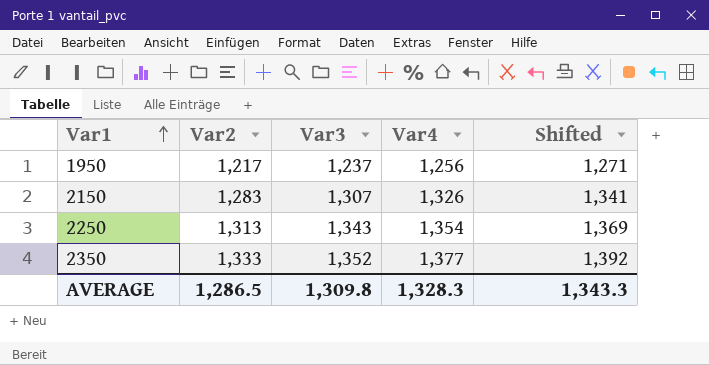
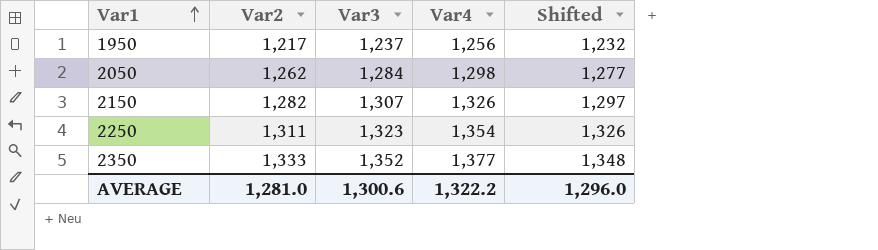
column Shifted | formula: [Var4] + 15 -> [Var2] + 15
row 2050: none -> 1,262 | 1,284 | 1,298 | 1,277
2150 | Var2: 1,283 -> 1,282
2250 | Var2: 1,313 -> 1,311
2250 | Var3: 1,343 -> 1,323
AVERAGE | Var2: 1,286.5 -> 1,281.0
AVERAGE | Var3: 1,309.8 -> 1,300.6
AVERAGE | Var4: 1,328.3 -> 1,322.2
AVERAGE | Shifted: 1,343.3 -> 1,296.0

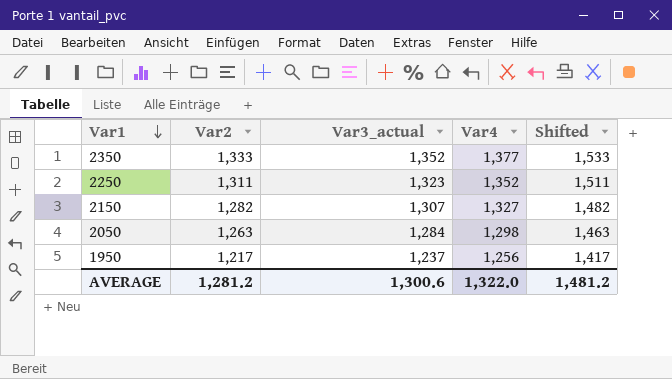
row order: Var1 ascending -> Var1 descending
column name: Var3 -> Var3_actual
column Shifted | formula: [Var2] + 15 -> [Var2] + 200
2250 | Var4: 1,354 -> 1,352
2150 | Var4: 1,326 -> 1,327
2050 | Var2: 1,262 -> 1,263
AVERAGE | Var2: 1,281.0 -> 1,281.2
AVERAGE | Var4: 1,322.2 -> 1,322.0
AVERAGE | Shifted: 1,296.0 -> 1,481.2

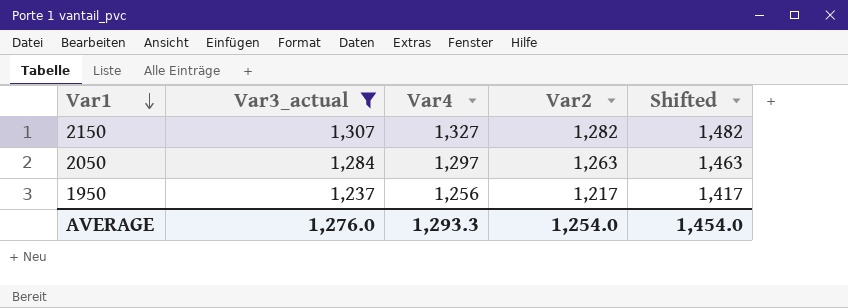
filter: none -> Var3_actual <= 1,307
column Var2 | position: 2 -> 4
2050 | Var4: 1,298 -> 1,297
AVERAGE | Var3_actual: 1,300.6 -> 1,276.0
AVERAGE | Var4: 1,322.0 -> 1,293.3
AVERAGE | Var2: 1,281.2 -> 1,254.0
AVERAGE | Shifted: 1,481.2 -> 1,454.0

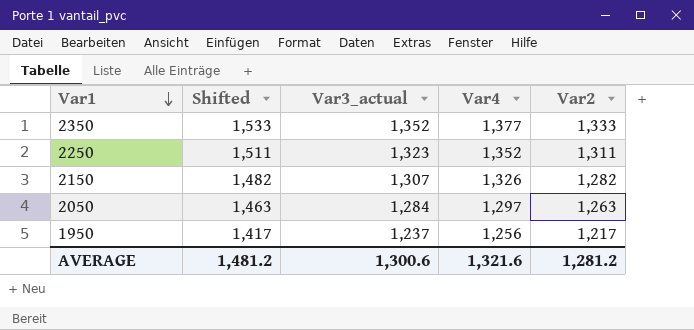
filter: Var3_actual <= 1,307 -> none
column Shifted | position: 5 -> 2
2150 | Var4: 1,327 -> 1,326
AVERAGE | Shifted: 1,454.0 -> 1,481.2
AVERAGE | Var3_actual: 1,276.0 -> 1,300.6
AVERAGE | Var4: 1,293.3 -> 1,321.6
AVERAGE | Var2: 1,254.0 -> 1,281.2

